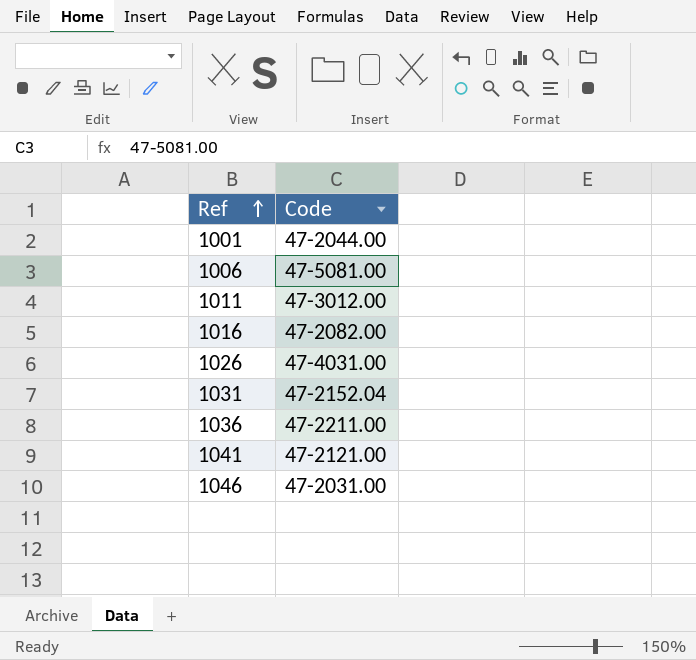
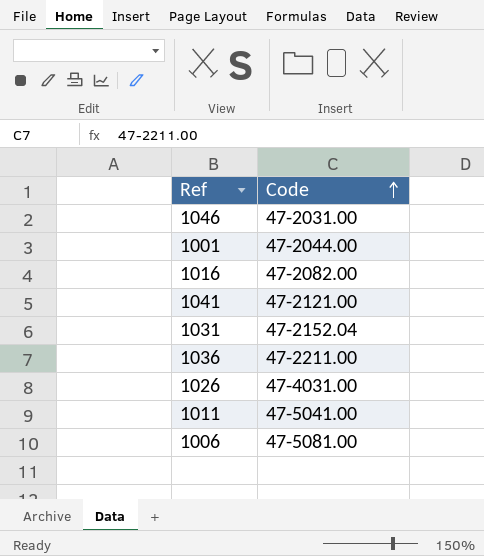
row order: Ref ascending -> Code ascending
1011 | Code: 47-3012.00 -> 47-5041.00

